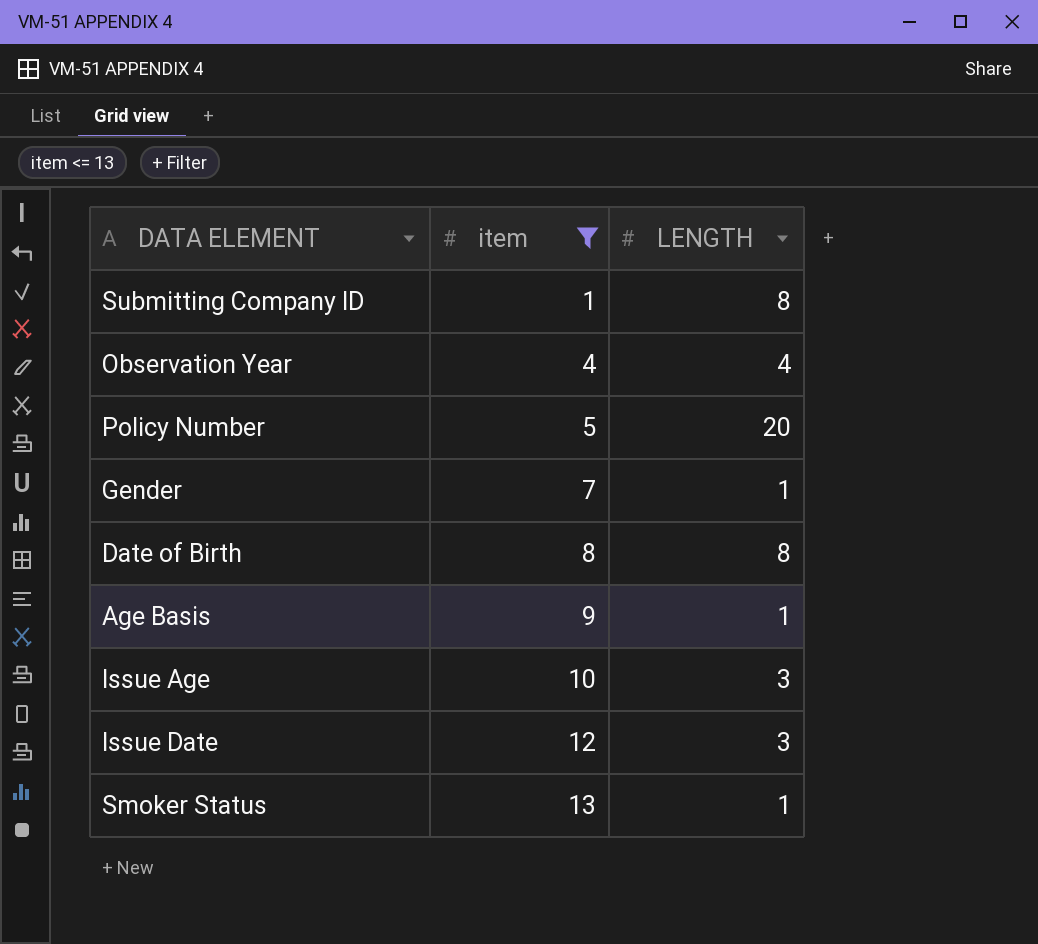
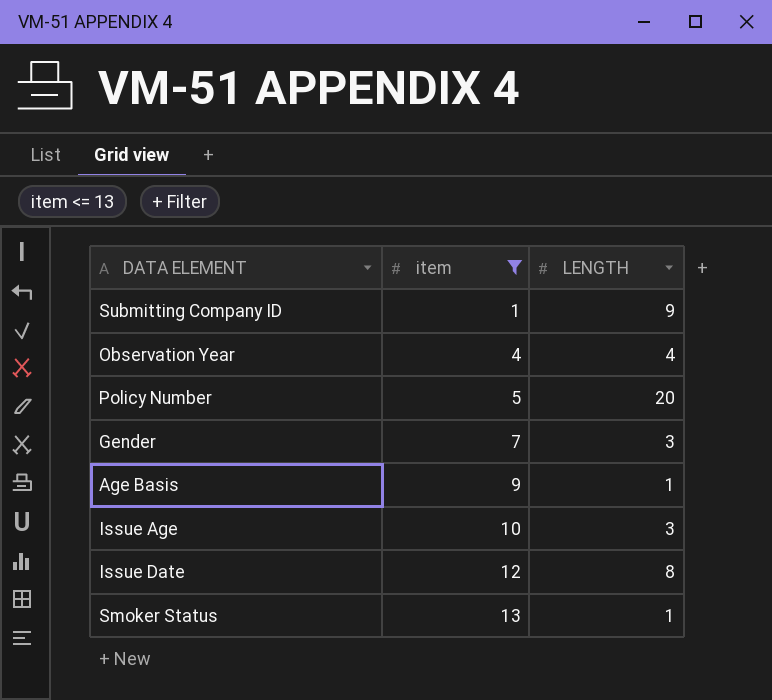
row Date of Birth: 8 | 8 -> none
Submitting Company ID | LENGTH: 8 -> 9
Gender | LENGTH: 1 -> 3
Issue Date | LENGTH: 3 -> 8

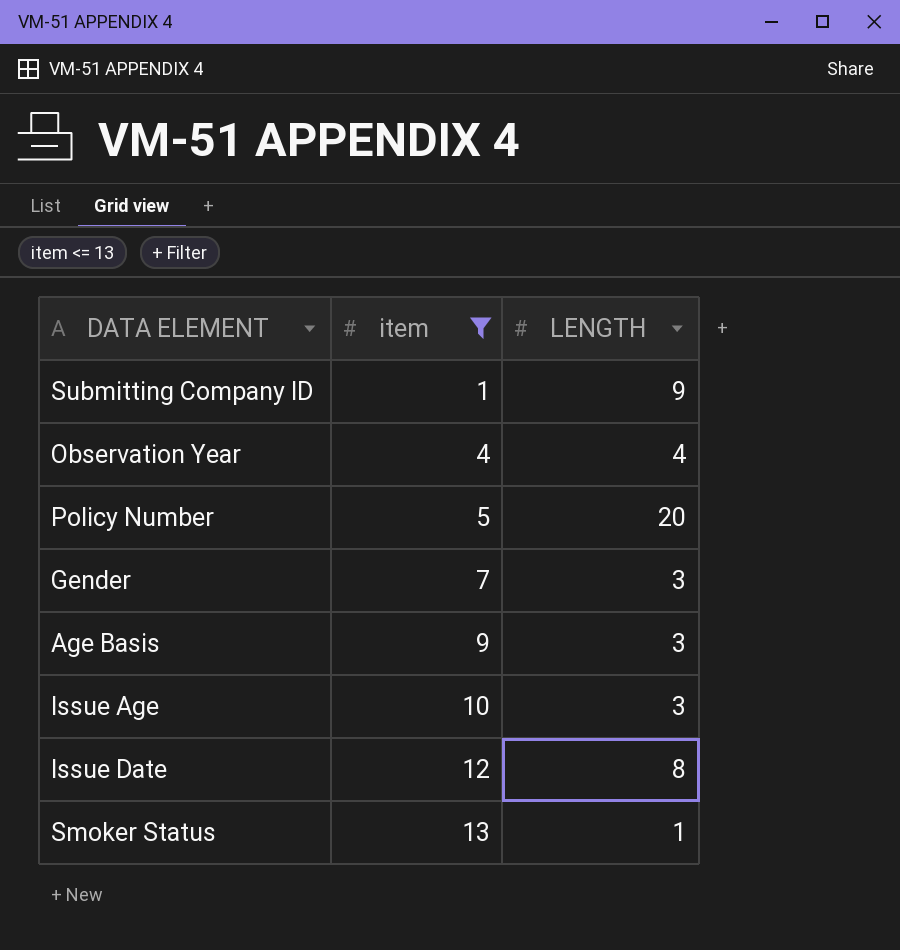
Age Basis | LENGTH: 1 -> 3

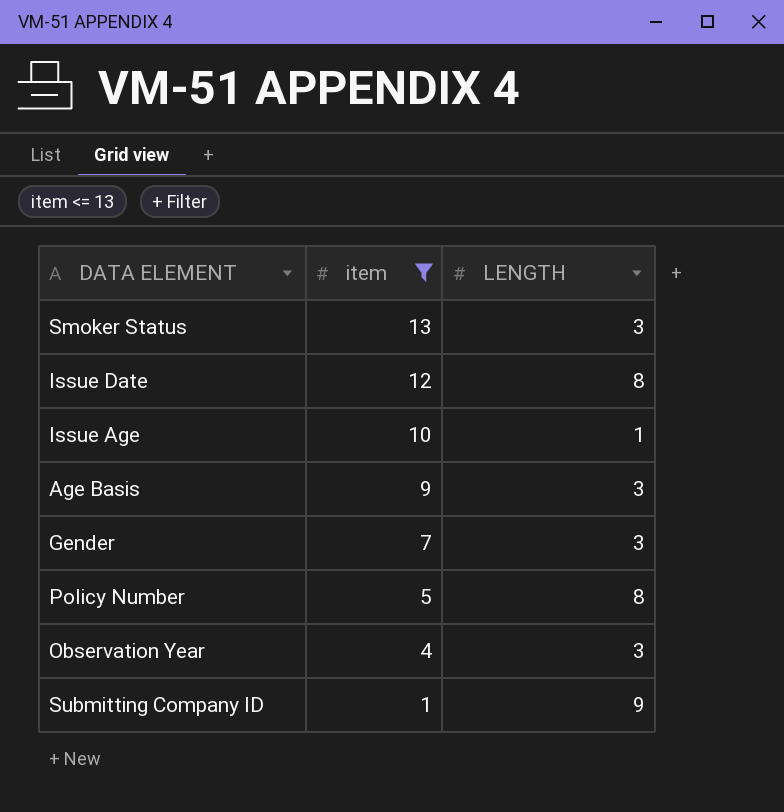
row order: item ascending -> item descending
Smoker Status | LENGTH: 1 -> 3
Issue Age | LENGTH: 3 -> 1
Policy Number | LENGTH: 20 -> 8
Observation Year | LENGTH: 4 -> 3

